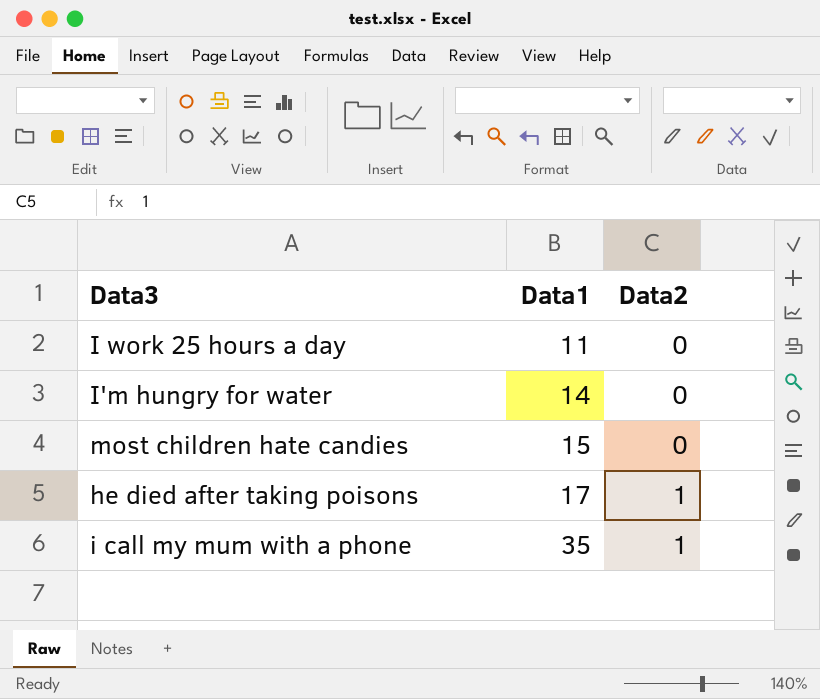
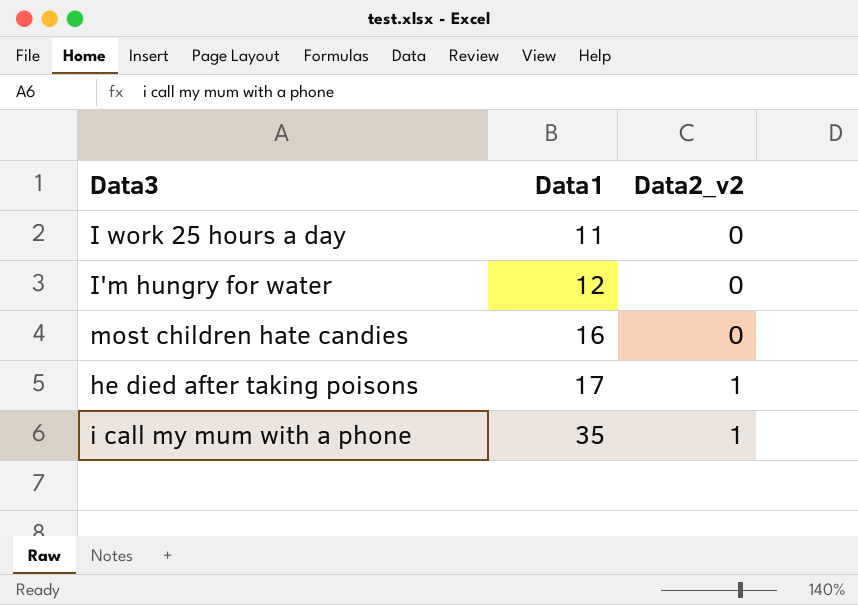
column name: Data2 -> Data2_v2
I'm hungry for water | Data1: 14 -> 12
most children hate candies | Data1: 15 -> 16

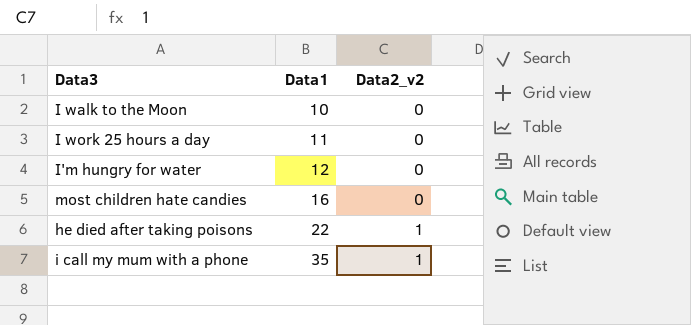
row I walk to the Moon: none -> 10 | 0
he died after taking poisons | Data1: 17 -> 22

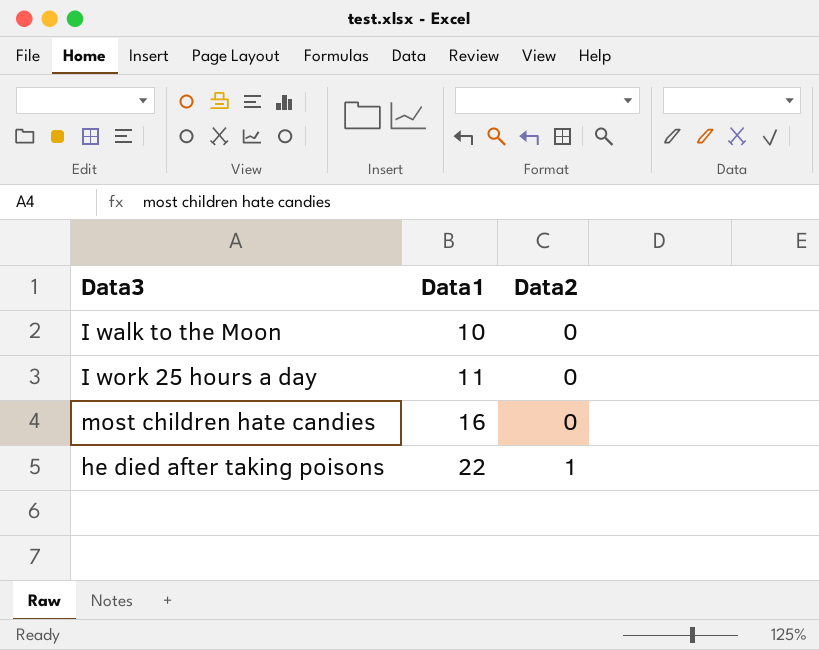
column name: Data2_v2 -> Data2
row I'm hungry for water: 12 | 0 -> none
row i call my mum with a phone: 35 | 1 -> none

